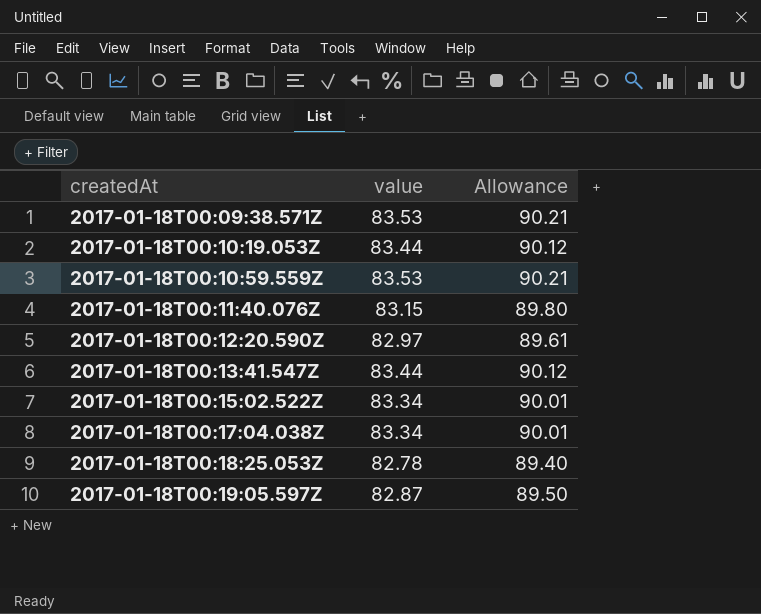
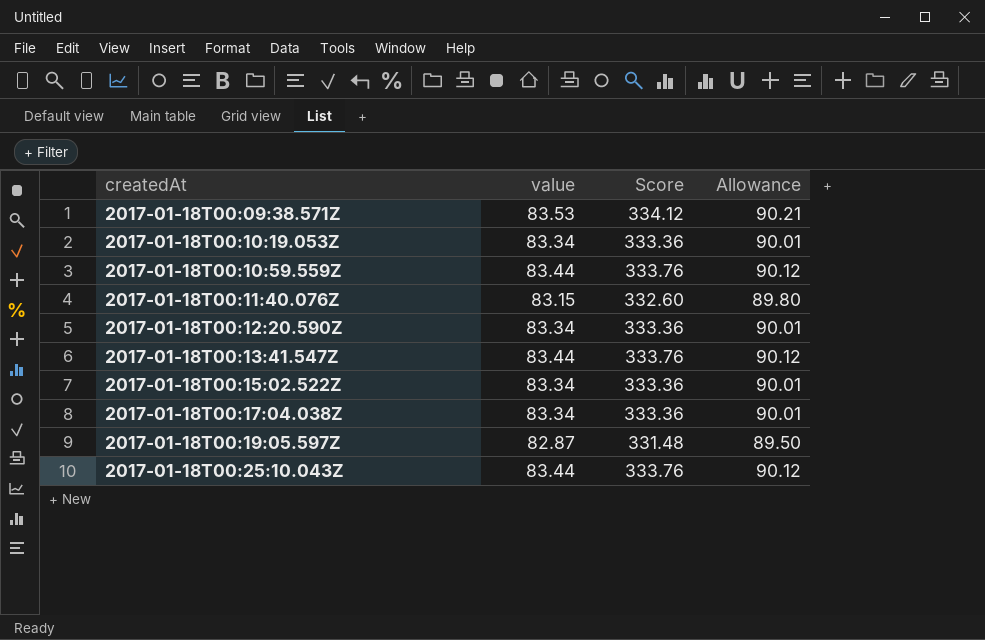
column Score | formula: none -> [value] * 4
row 2017-01-18T00:18:25.053Z: 82.78 | 89.40 -> none
2017-01-18T00:10:19.053Z | value: 83.44 -> 83.34
2017-01-18T00:10:19.053Z | Allowance: 90.12 -> 90.01
2017-01-18T00:10:59.559Z | value: 83.53 -> 83.44
2017-01-18T00:10:59.559Z | Allowance: 90.21 -> 90.12
2017-01-18T00:12:20.590Z | value: 82.97 -> 83.34
2017-01-18T00:12:20.590Z | Allowance: 89.61 -> 90.01
row 2017-01-18T00:25:10.043Z: none -> 83.44 | 333.76 | 90.12

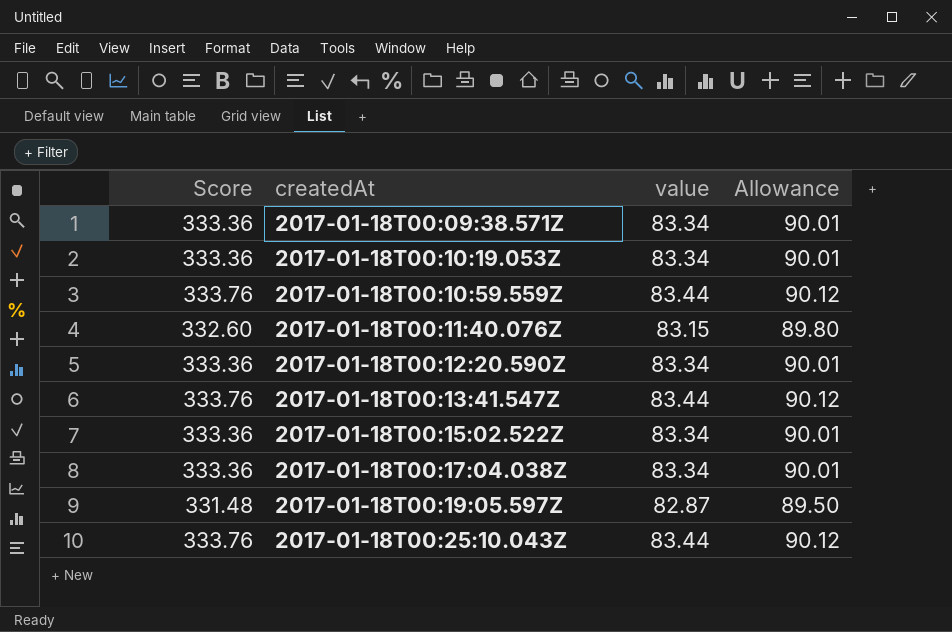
column Score | position: 3 -> 1
2017-01-18T00:09:38.571Z | Score: 334.12 -> 333.36
2017-01-18T00:09:38.571Z | value: 83.53 -> 83.34
2017-01-18T00:09:38.571Z | Allowance: 90.21 -> 90.01

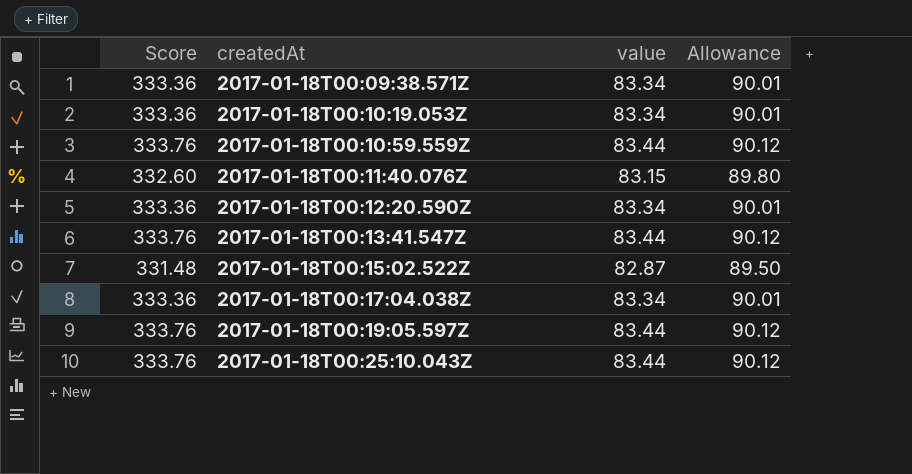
2017-01-18T00:15:02.522Z | Score: 333.36 -> 331.48
2017-01-18T00:15:02.522Z | value: 83.34 -> 82.87
2017-01-18T00:15:02.522Z | Allowance: 90.01 -> 89.50
2017-01-18T00:19:05.597Z | Score: 331.48 -> 333.76
2017-01-18T00:19:05.597Z | value: 82.87 -> 83.44
2017-01-18T00:19:05.597Z | Allowance: 89.50 -> 90.12

